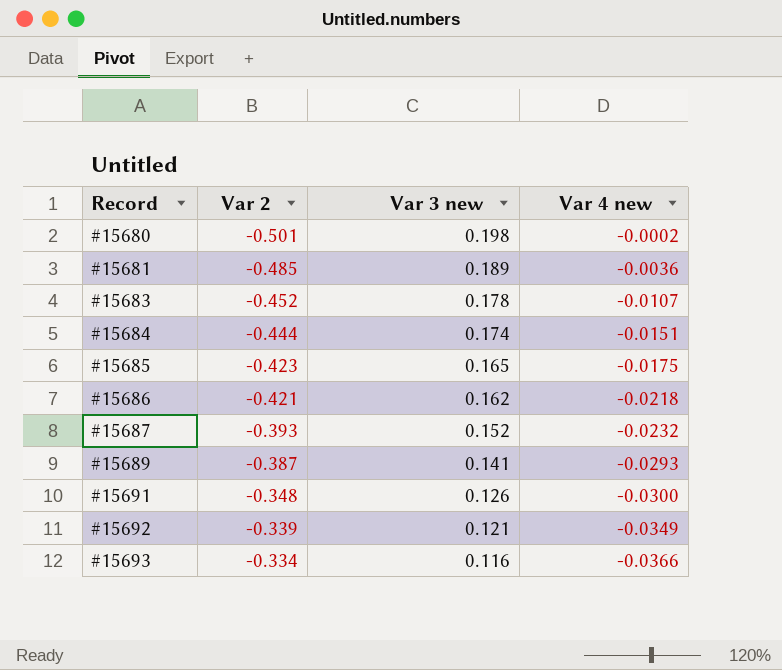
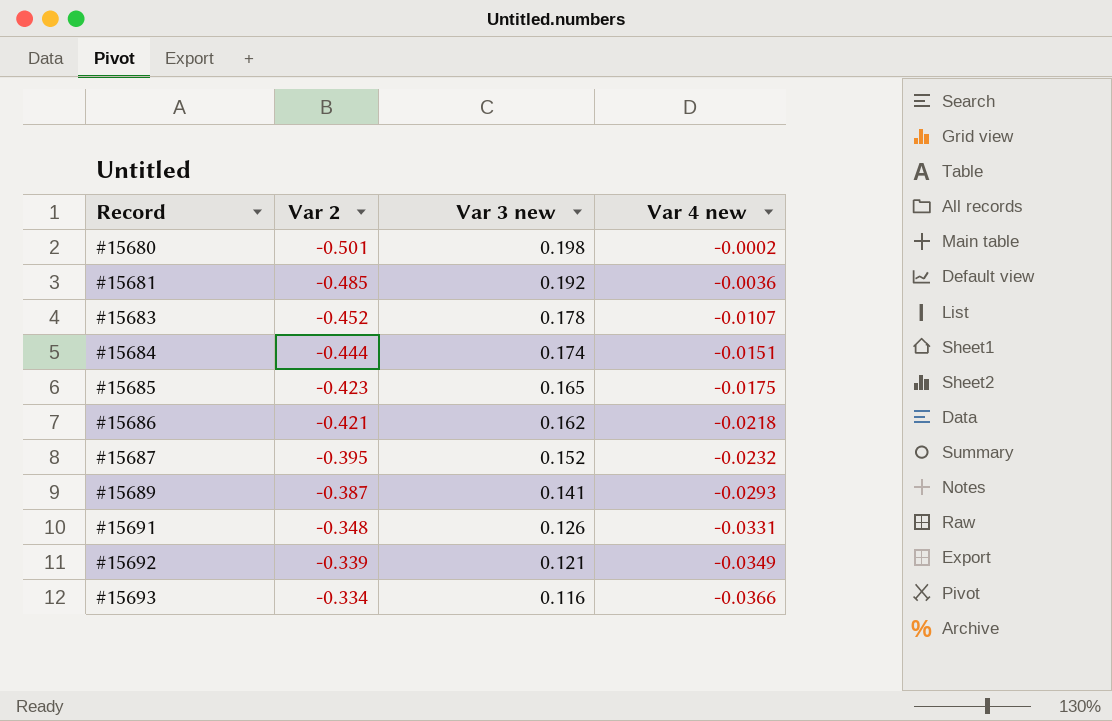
#15681 | Var 3 new: 0.189 -> 0.192
#15687 | Var 2: -0.393 -> -0.395
#15691 | Var 4 new: -0.0300 -> -0.0331

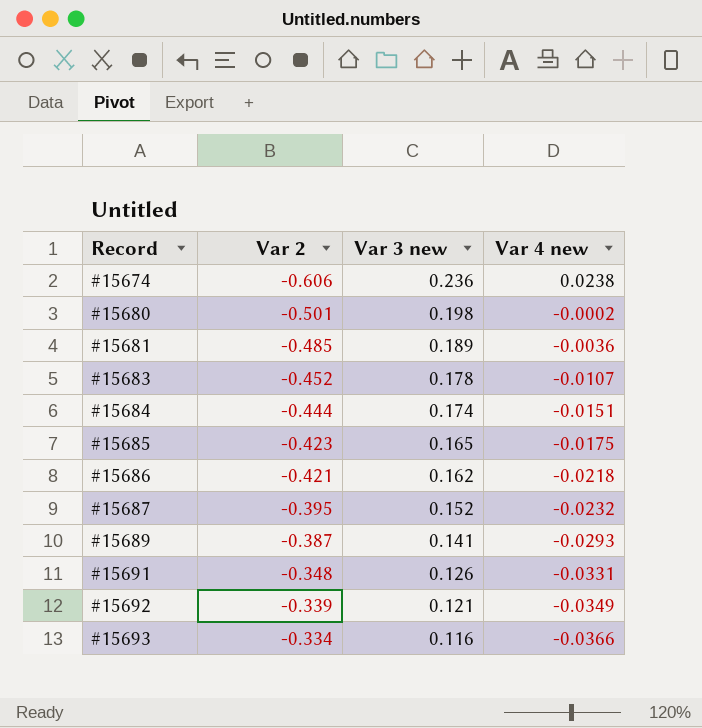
row #15674: none -> -0.606 | 0.236 | 0.0238
#15681 | Var 3 new: 0.192 -> 0.189

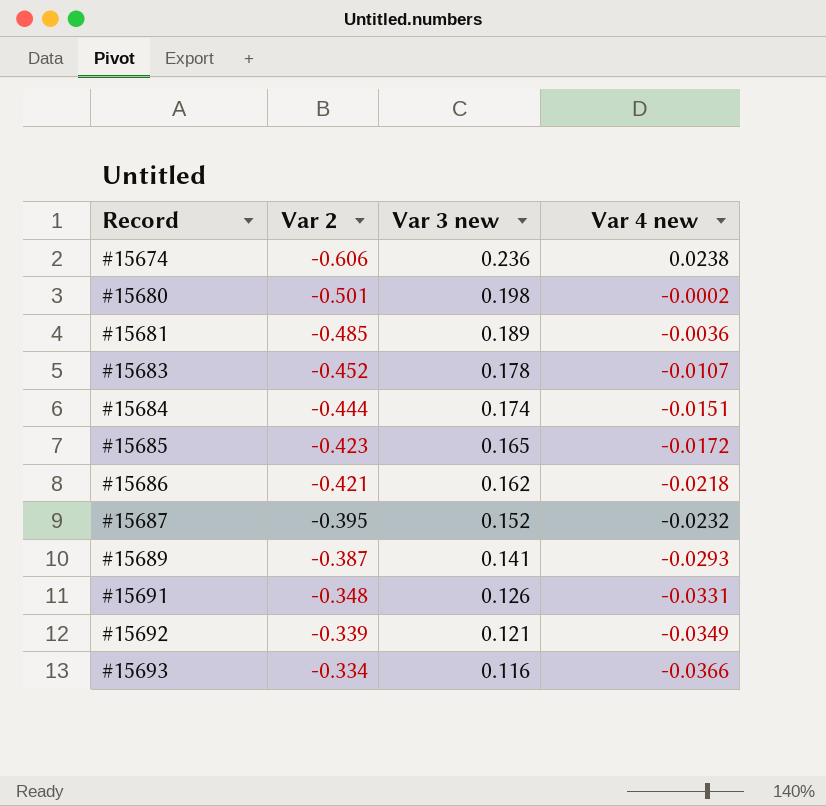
#15685 | Var 4 new: -0.0175 -> -0.0172

